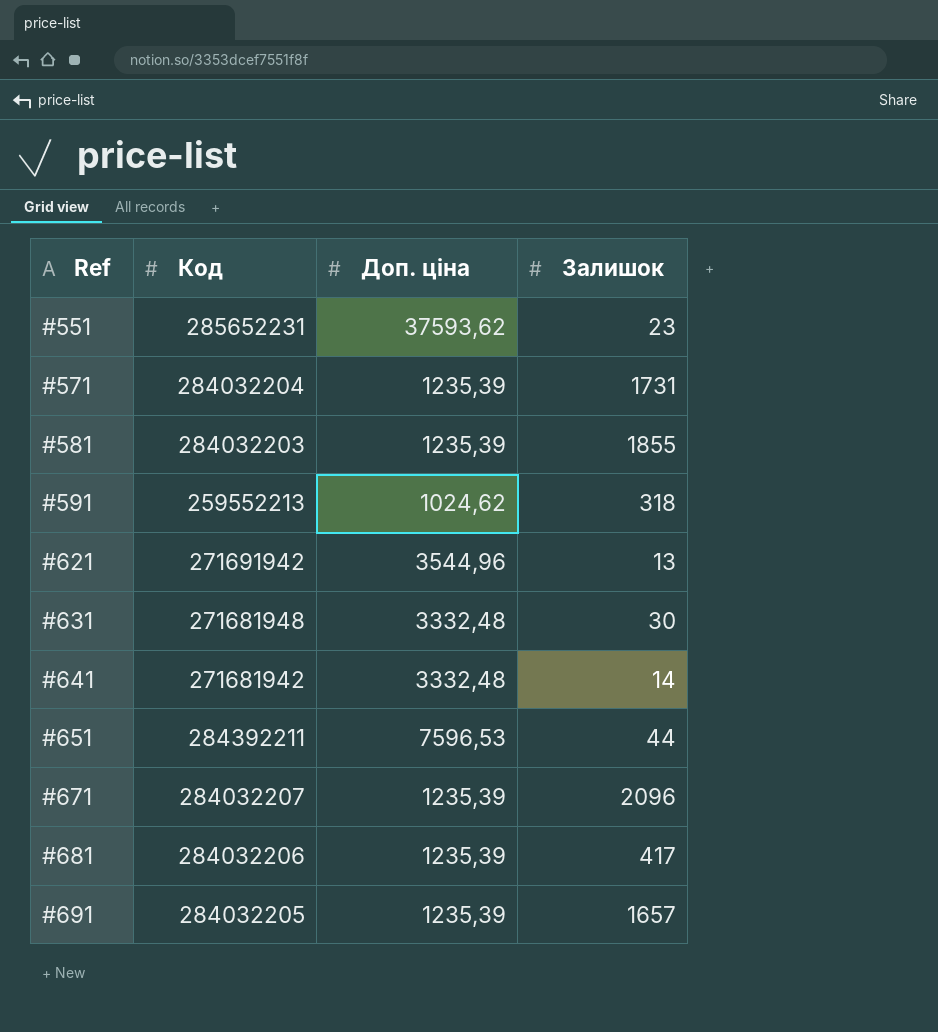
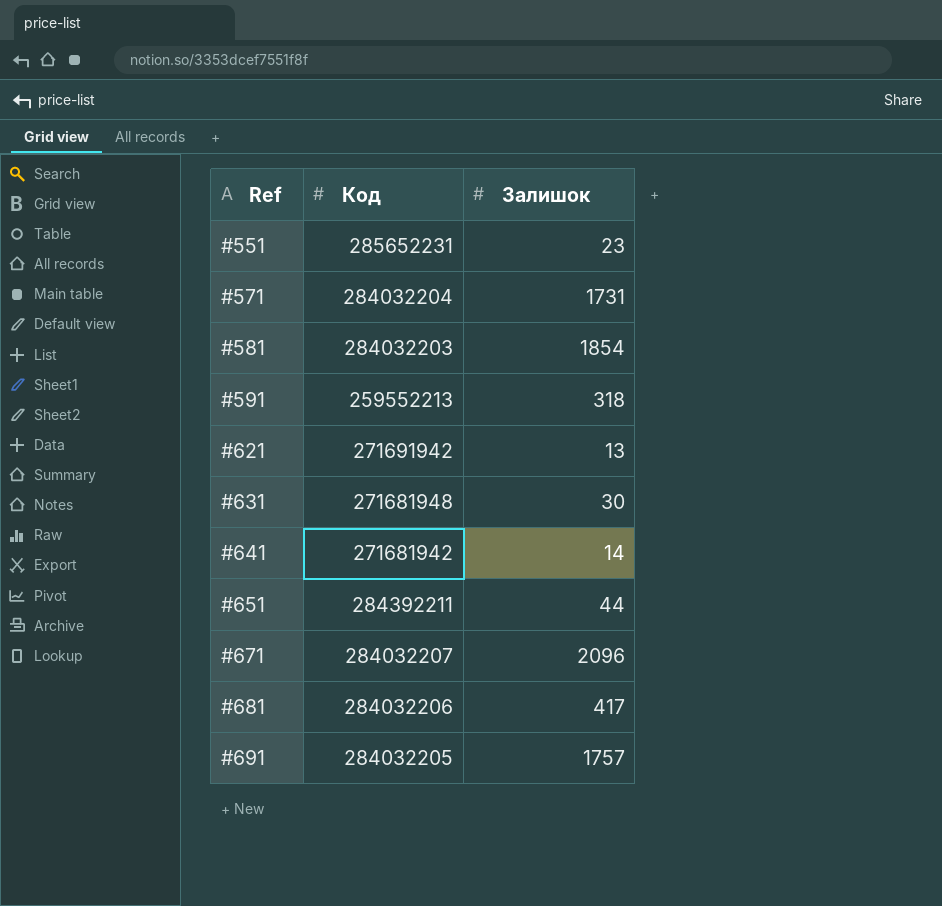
column Доп. ціна | position: 3 -> none
#581 | Залишок: 1855 -> 1854
#691 | Залишок: 1657 -> 1757

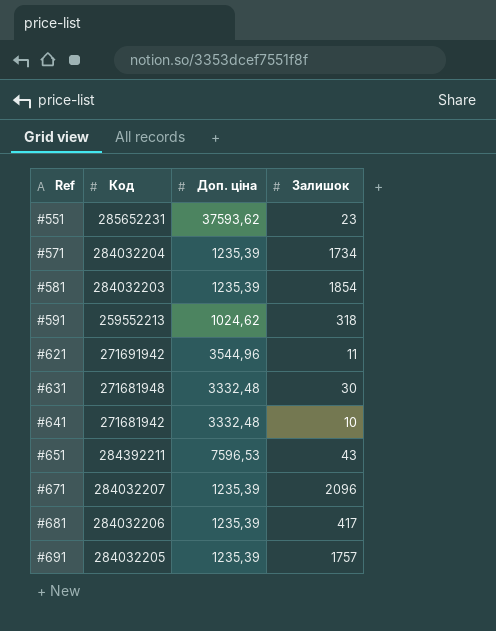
column Доп. ціна | position: none -> 3
#571 | Залишок: 1731 -> 1734
#621 | Залишок: 13 -> 11
#641 | Залишок: 14 -> 10
#651 | Залишок: 44 -> 43

